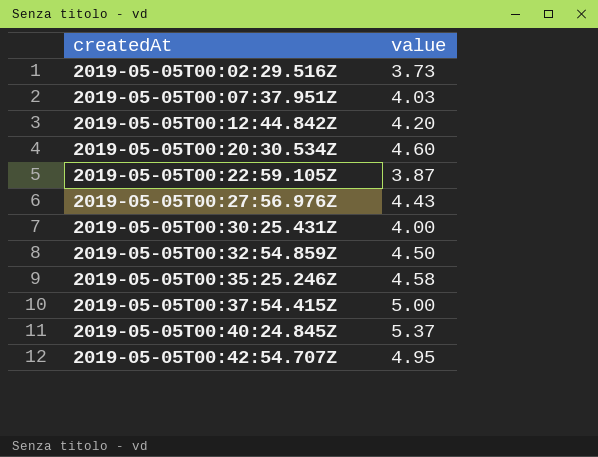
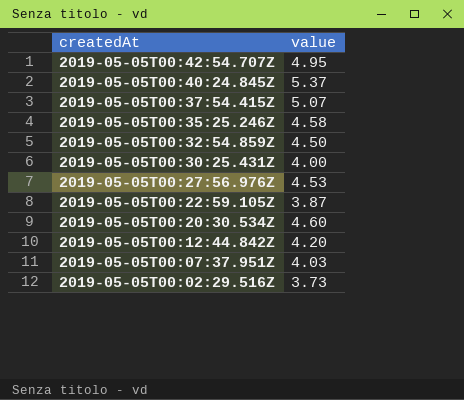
row order: createdAt ascending -> createdAt descending
2019-05-05T00:37:54.415Z | value: 5.00 -> 5.07
2019-05-05T00:27:56.976Z | value: 4.43 -> 4.53

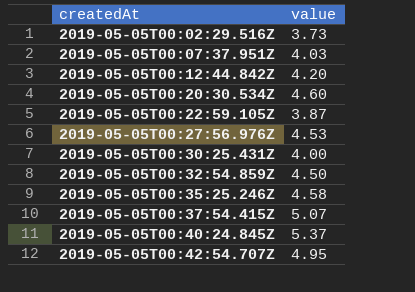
row order: createdAt descending -> createdAt ascending

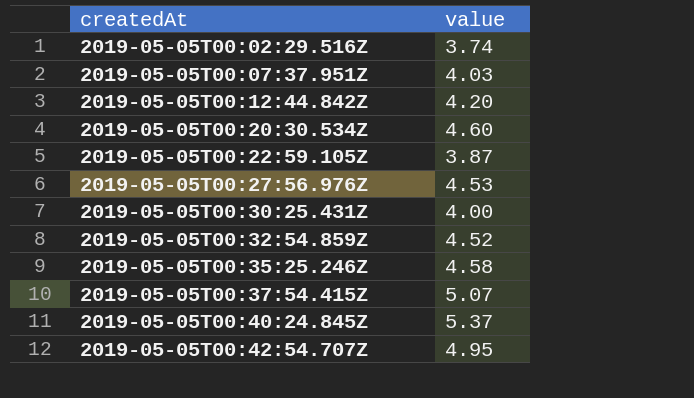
2019-05-05T00:02:29.516Z | value: 3.73 -> 3.74
2019-05-05T00:32:54.859Z | value: 4.50 -> 4.52

